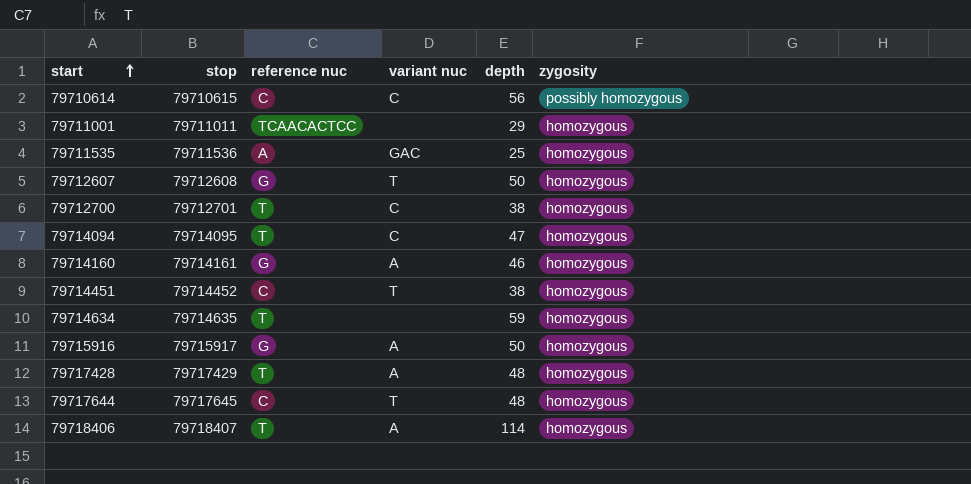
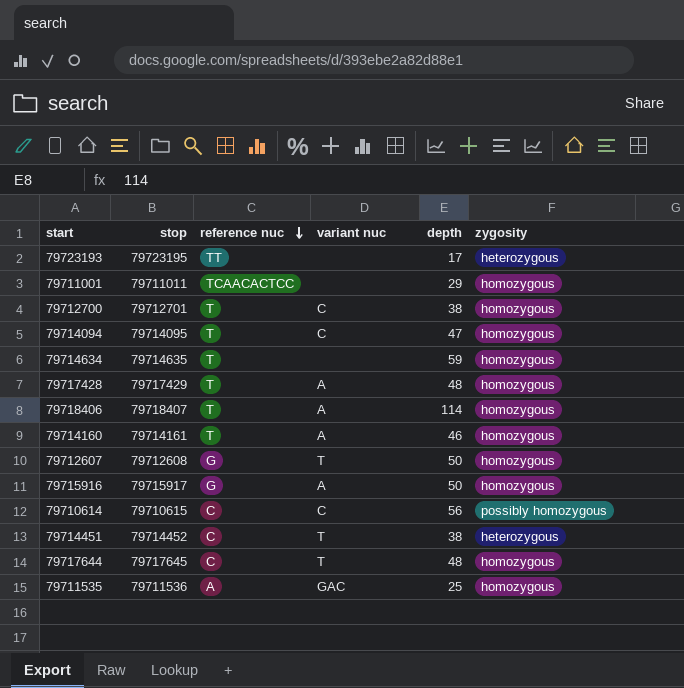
row order: start ascending -> reference nuc descending
row 79723193: none -> 79723195 | TT | none | 17 | heterozygous
79714160 | reference nuc: G -> T
79714451 | zygosity: homozygous -> heterozygous

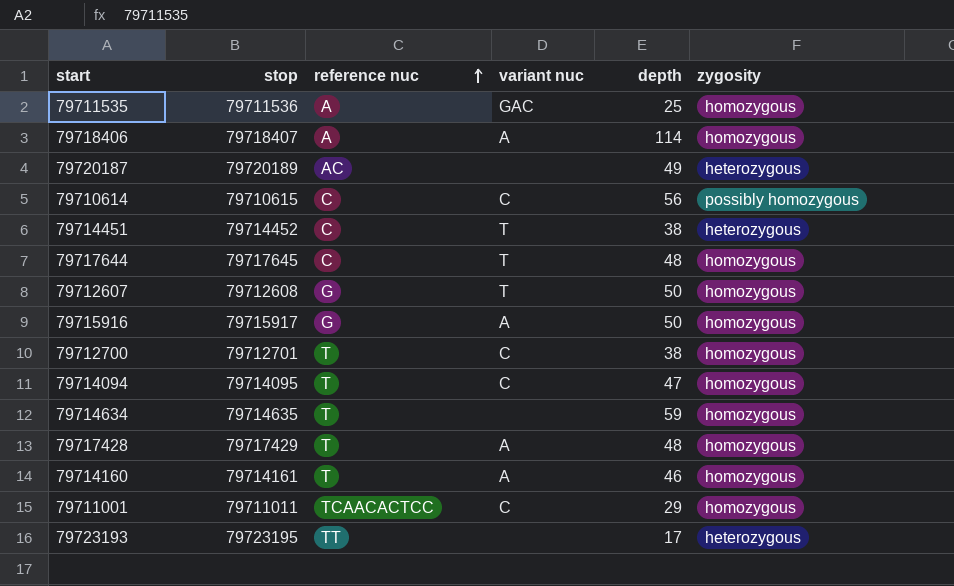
row order: reference nuc descending -> reference nuc ascending
79718406 | reference nuc: T -> A
row 79720187: none -> 79720189 | AC | none | 49 | heterozygous
79711001 | variant nuc: none -> C

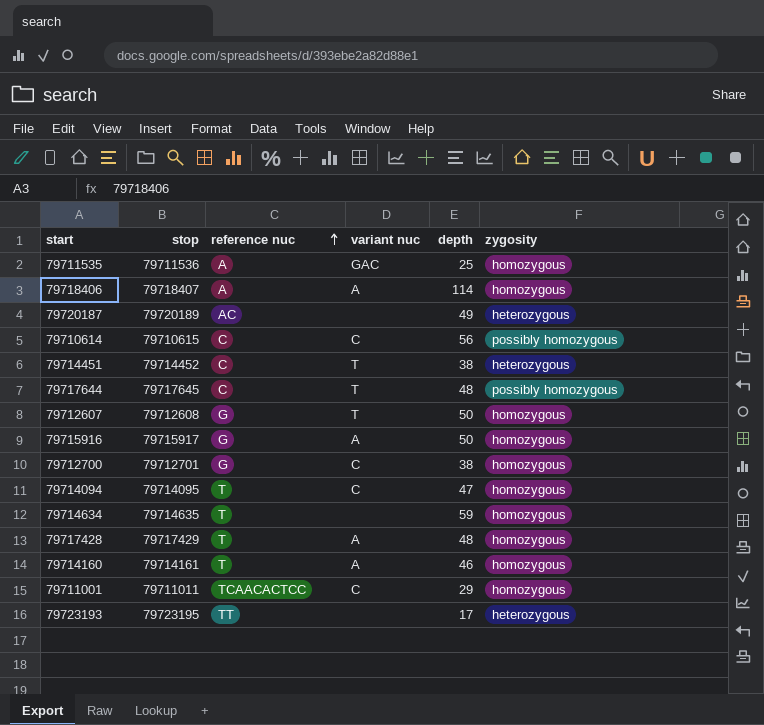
79717644 | zygosity: homozygous -> possibly homozygous
79712700 | reference nuc: T -> G

